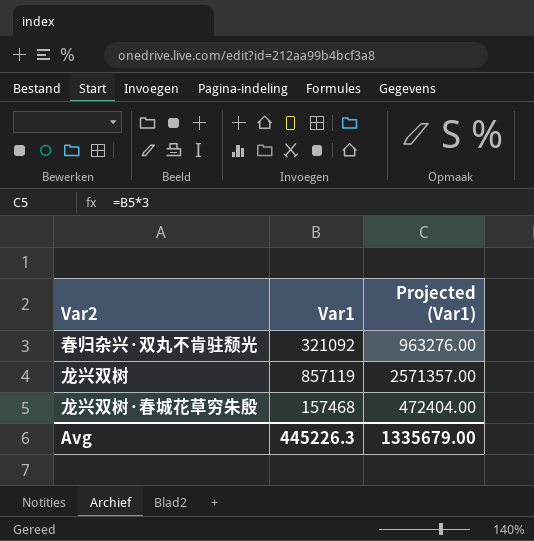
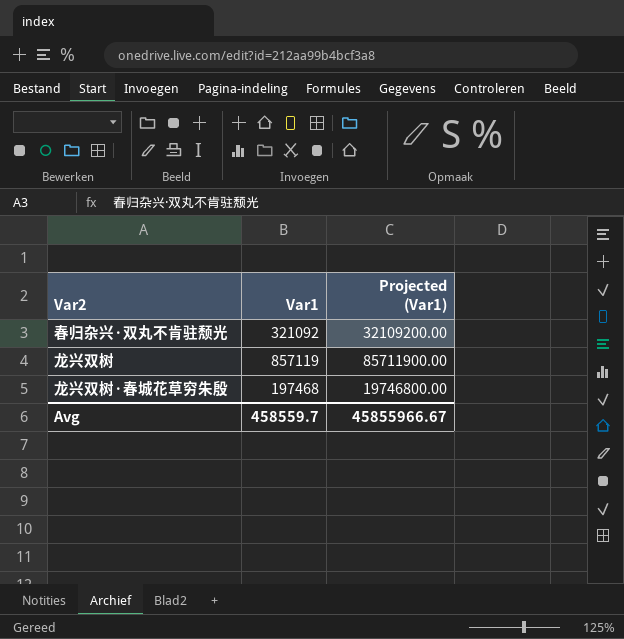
column Projected (Var1) | formula: [Var1] * 3 -> [Var1] * 100
龙兴双树·春城花草穷朱殷 | Var1: 157468 -> 197468
Avg | Var1: 445226.3 -> 458559.7
Avg | Projected (Var1): 1335679.00 -> 45855966.67

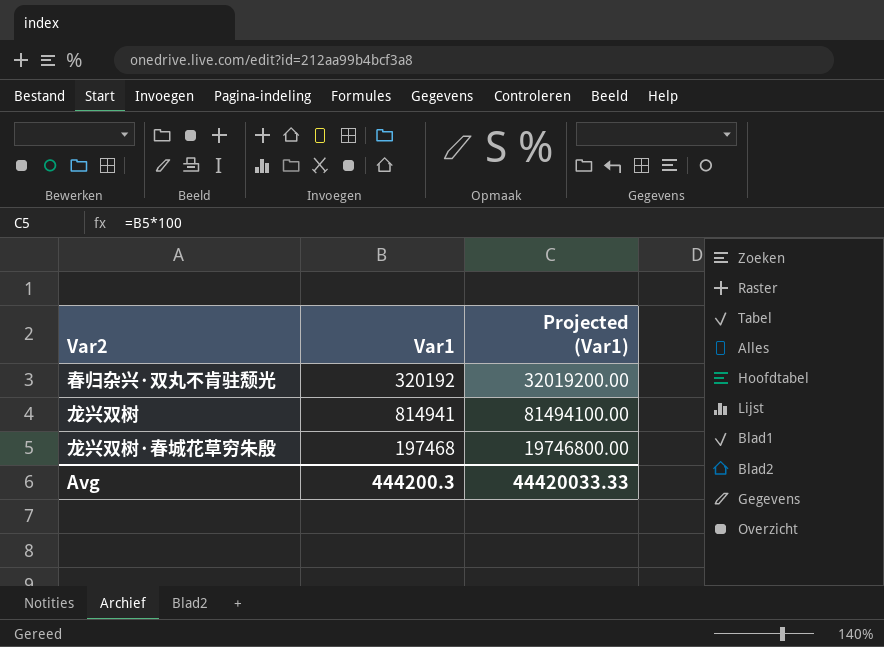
春归杂兴·双丸不肯驻颓光 | Var1: 321092 -> 320192
春归杂兴·双丸不肯驻颓光 | Projected (Var1): 32109200.00 -> 32019200.00
龙兴双树 | Var1: 857119 -> 814941
龙兴双树 | Projected (Var1): 85711900.00 -> 81494100.00
Avg | Var1: 458559.7 -> 444200.3
Avg | Projected (Var1): 45855966.67 -> 44420033.33

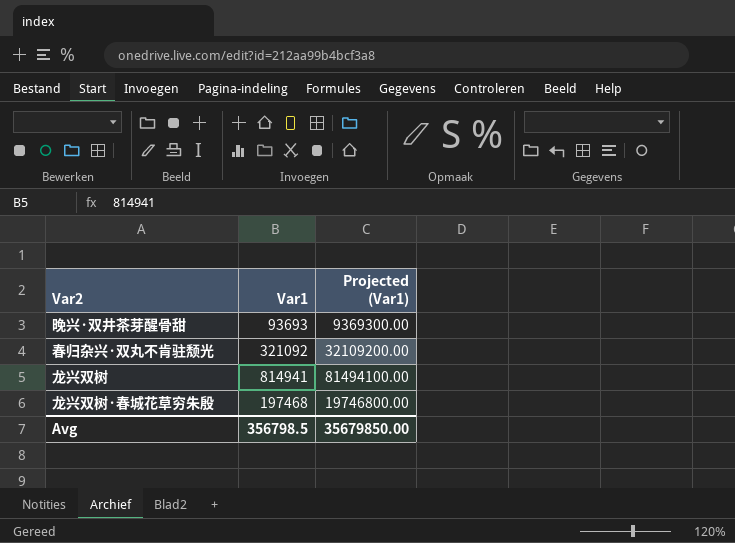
row 晚兴·双井茶芽醒骨甜: none -> 93693 | 9369300.00
春归杂兴·双丸不肯驻颓光 | Var1: 320192 -> 321092
春归杂兴·双丸不肯驻颓光 | Projected (Var1): 32019200.00 -> 32109200.00
Avg | Var1: 444200.3 -> 356798.5
Avg | Projected (Var1): 44420033.33 -> 35679850.00

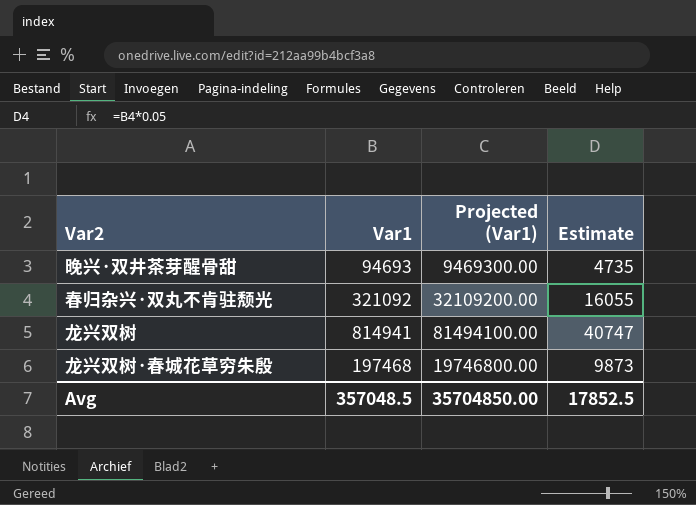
column Estimate | formula: none -> [Var1] * 0.05
晚兴·双井茶芽醒骨甜 | Var1: 93693 -> 94693
晚兴·双井茶芽醒骨甜 | Projected (Var1): 9369300.00 -> 9469300.00
Avg | Var1: 356798.5 -> 357048.5
Avg | Projected (Var1): 35679850.00 -> 35704850.00

